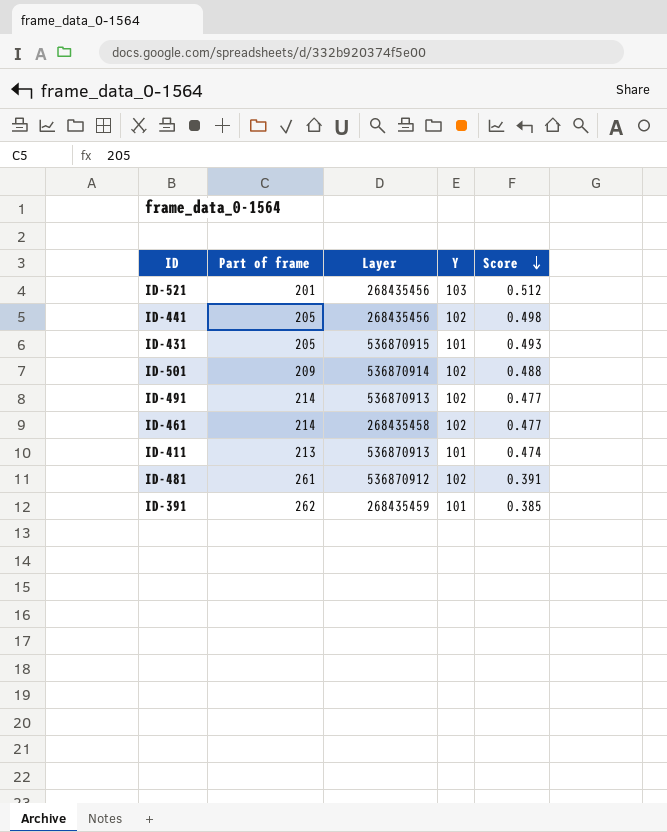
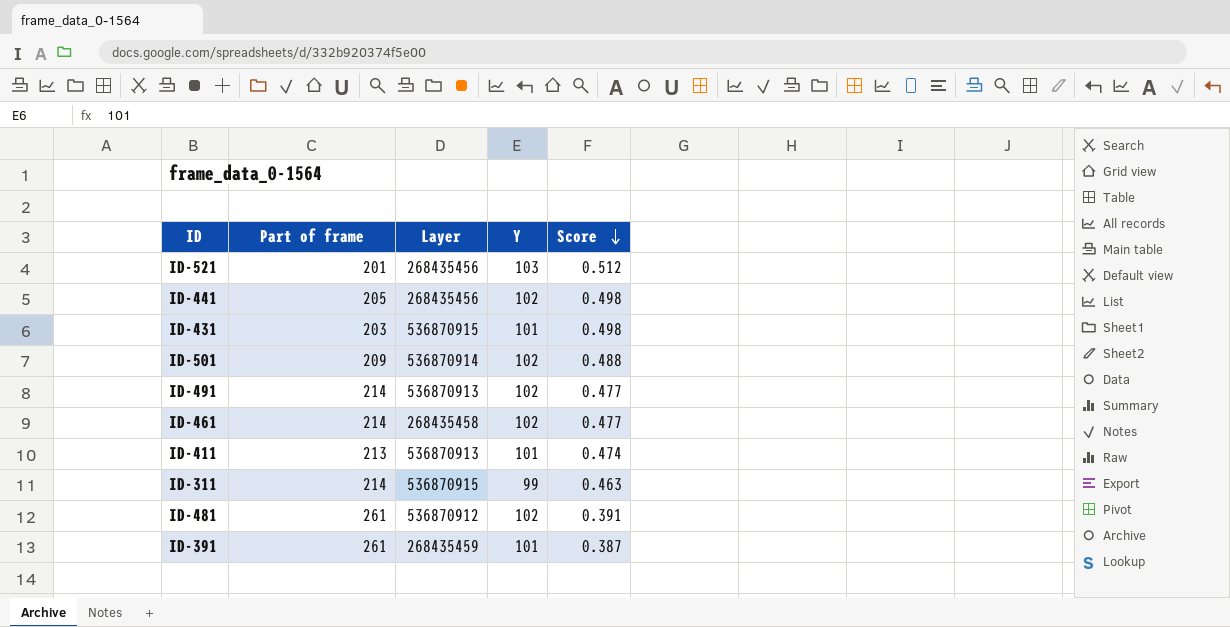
ID-431 | Part of frame: 205 -> 203
ID-431 | Score: 0.493 -> 0.498
row ID-311: none -> 214 | 536870915 | 99 | 0.463
ID-391 | Part of frame: 262 -> 261
ID-391 | Score: 0.385 -> 0.387

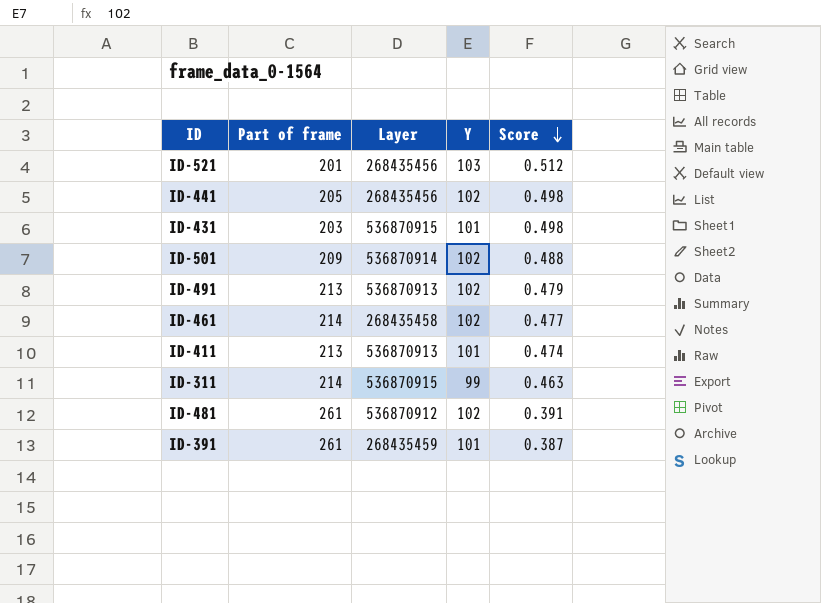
ID-491 | Part of frame: 214 -> 213
ID-491 | Score: 0.477 -> 0.479

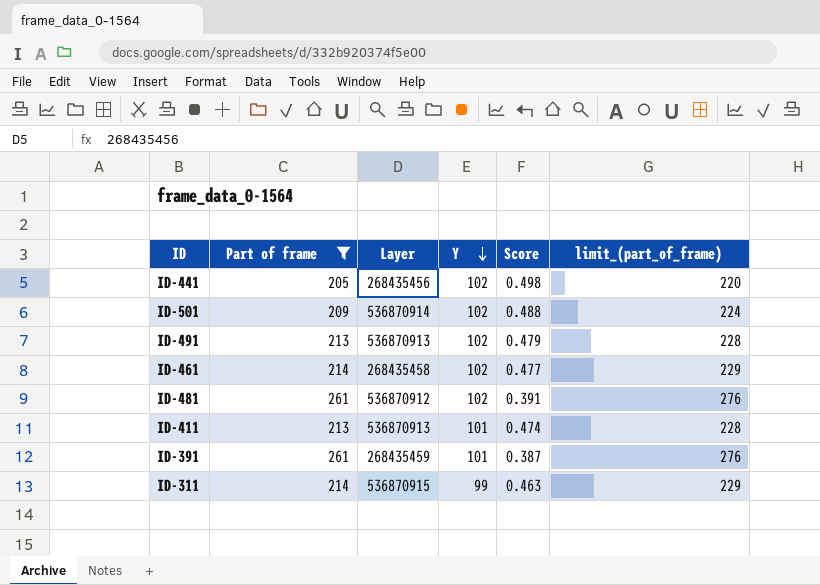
filter: none -> Part of frame >= 205
row order: Score descending -> Y descending
column limit_(part_of_frame) | formula: none -> [Part of frame] + 15

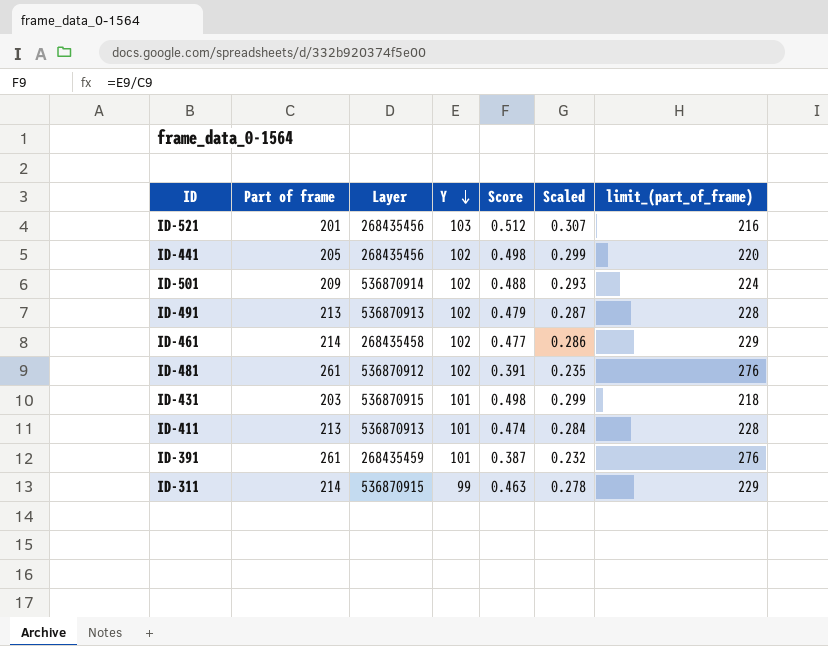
filter: Part of frame >= 205 -> none
column Scaled | formula: none -> [Score] * 0.6

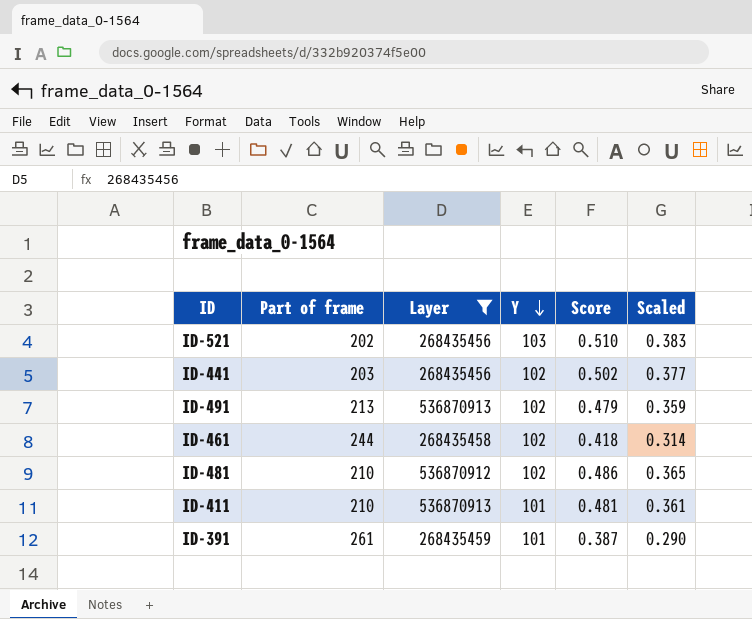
filter: none -> Layer <= 536870913
column limit_(part_of_frame) | formula: [Part of frame] + 15 -> none
column Scaled | formula: [Score] * 0.6 -> [Score] * 0.75
ID-521 | Part of frame: 201 -> 202
ID-521 | Score: 0.512 -> 0.510
ID-441 | Part of frame: 205 -> 203
ID-441 | Score: 0.498 -> 0.502
ID-461 | Part of frame: 214 -> 244
ID-461 | Score: 0.477 -> 0.418
ID-481 | Part of frame: 261 -> 210
ID-481 | Score: 0.391 -> 0.486
ID-411 | Part of frame: 213 -> 210
ID-411 | Score: 0.474 -> 0.481

